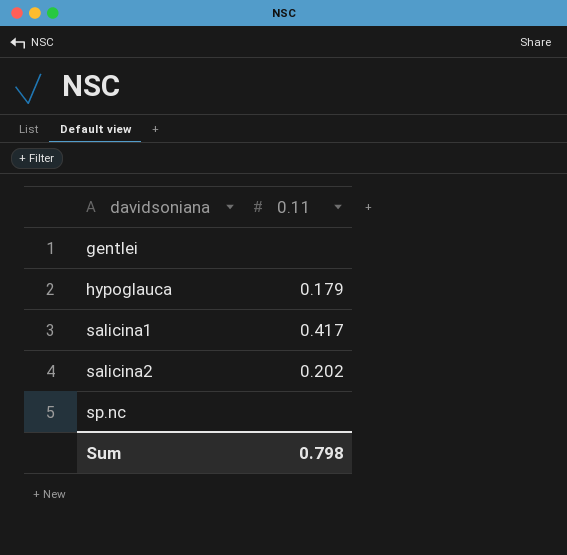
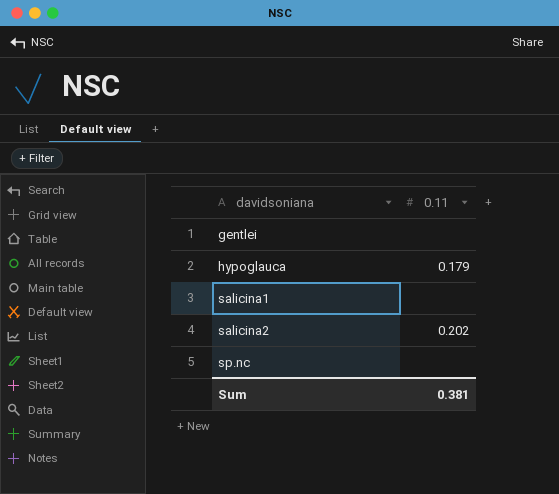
salicina1 | 0.11: 0.417 -> none
Sum | 0.11: 0.798 -> 0.381

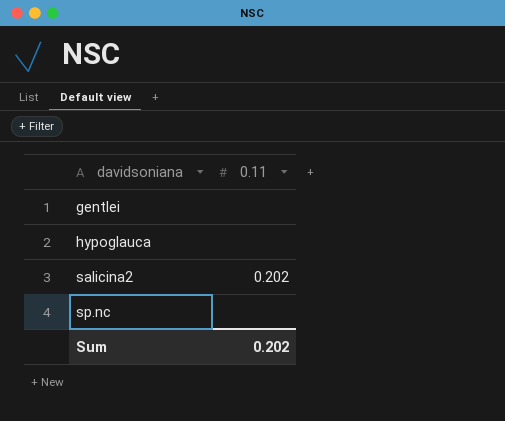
row salicina1: none -> none
hypoglauca | 0.11: 0.179 -> none
Sum | 0.11: 0.381 -> 0.202

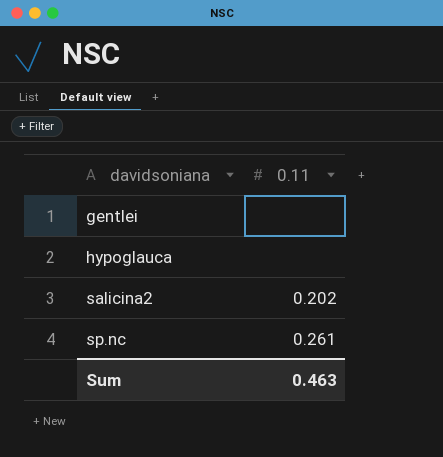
sp.nc | 0.11: none -> 0.261
Sum | 0.11: 0.202 -> 0.463

